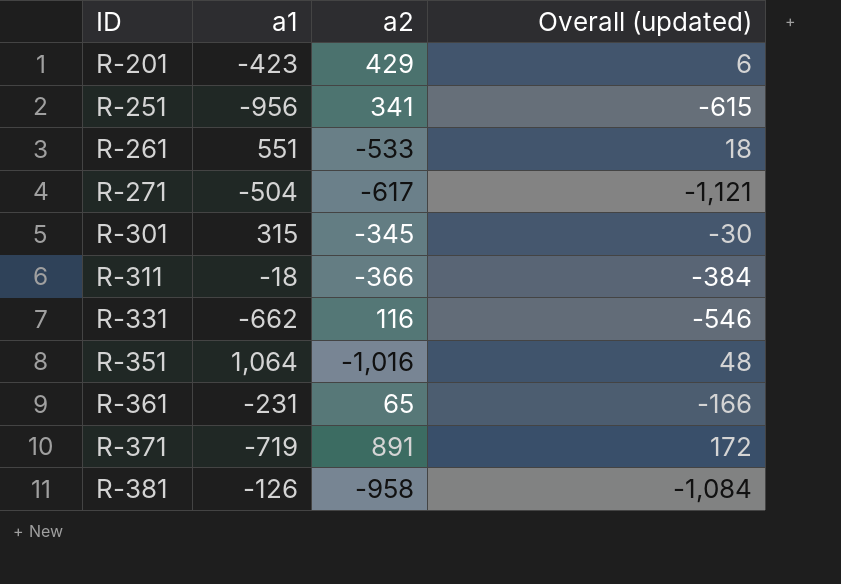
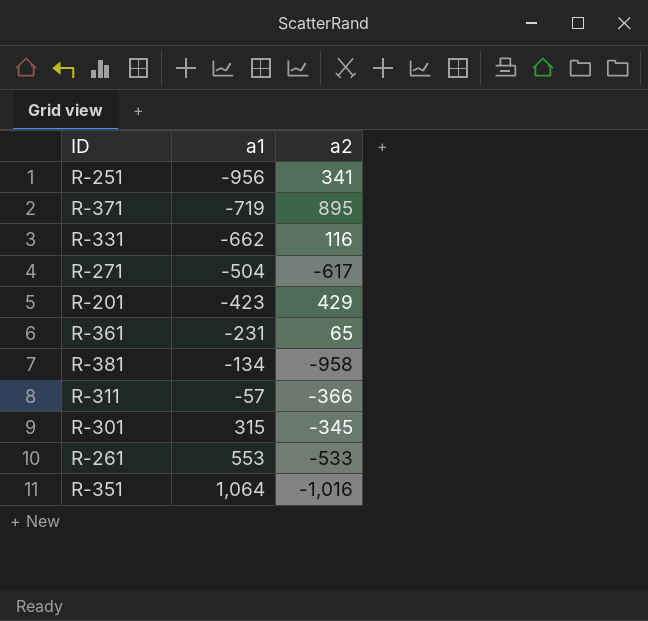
row order: ID ascending -> a1 ascending
column Overall (updated) | formula: [a1] + [a2] -> none
R-371 | a2: 891 -> 895
R-381 | a1: -126 -> -134
R-311 | a1: -18 -> -57
R-261 | a1: 551 -> 553

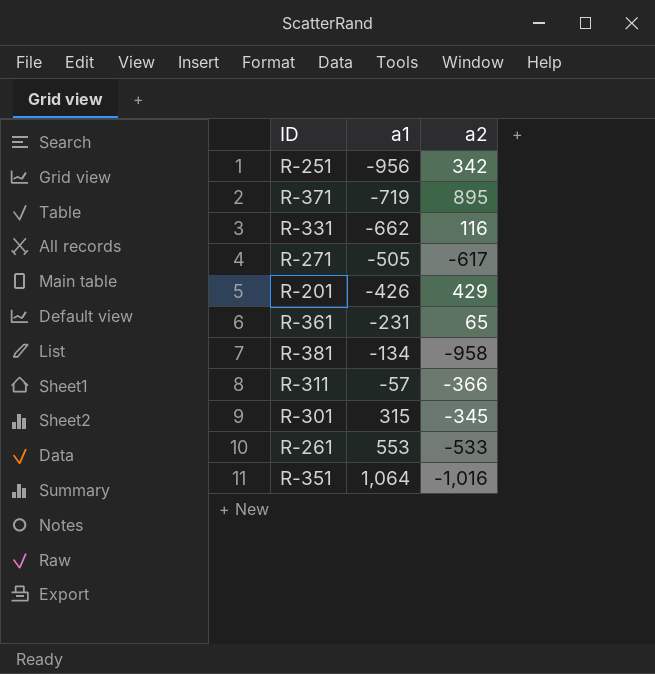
R-251 | a2: 341 -> 342
R-271 | a1: -504 -> -505
R-201 | a1: -423 -> -426

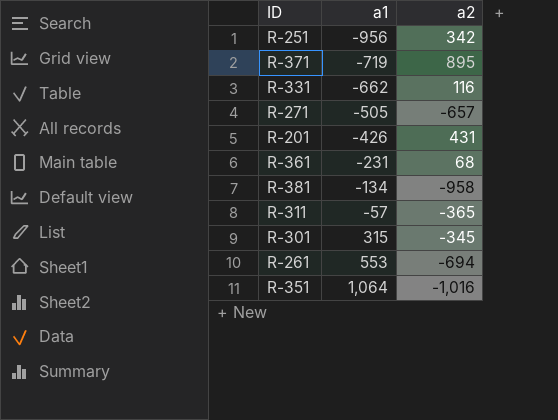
R-271 | a2: -617 -> -657
R-201 | a2: 429 -> 431
R-361 | a2: 65 -> 68
R-311 | a2: -366 -> -365
R-261 | a2: -533 -> -694

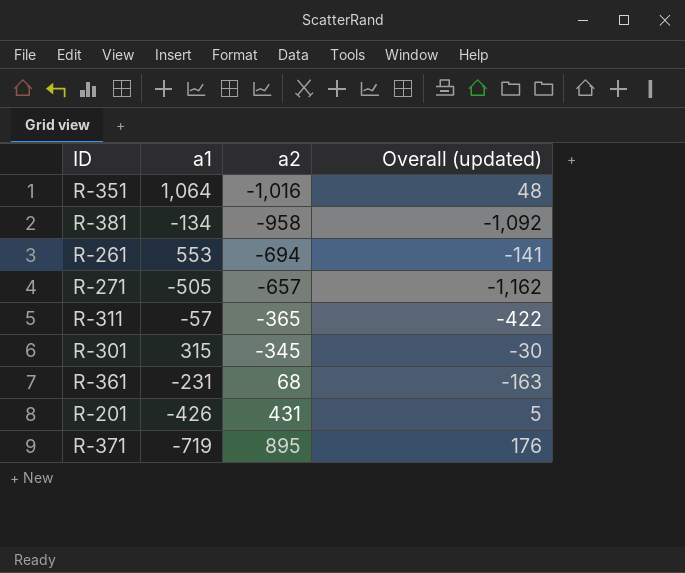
row order: a1 ascending -> a2 ascending
column Overall (updated) | formula: none -> [a1] + [a2]
row R-251: -956 | 342 -> none
row R-331: -662 | 116 -> none

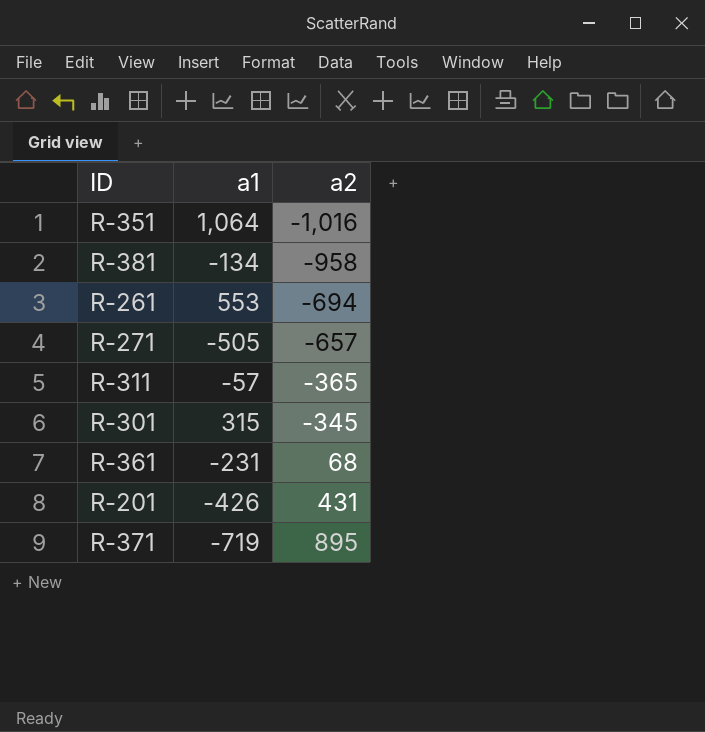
column Overall (updated) | formula: [a1] + [a2] -> none

